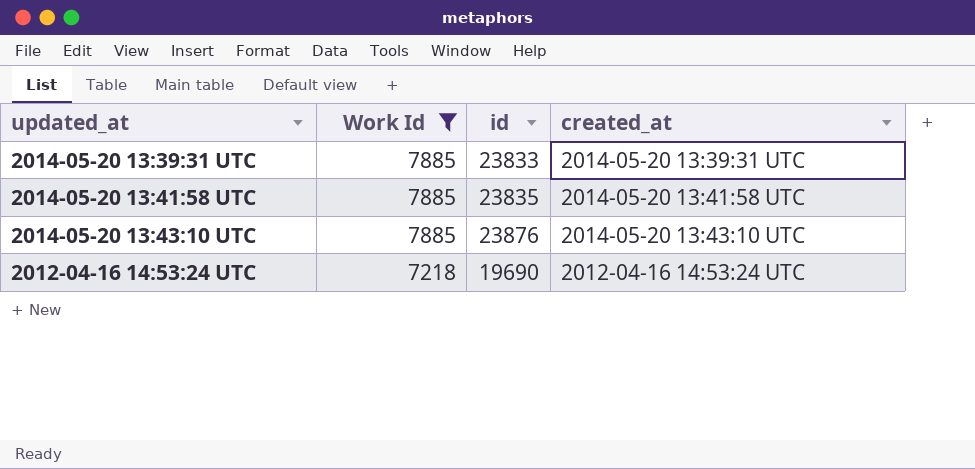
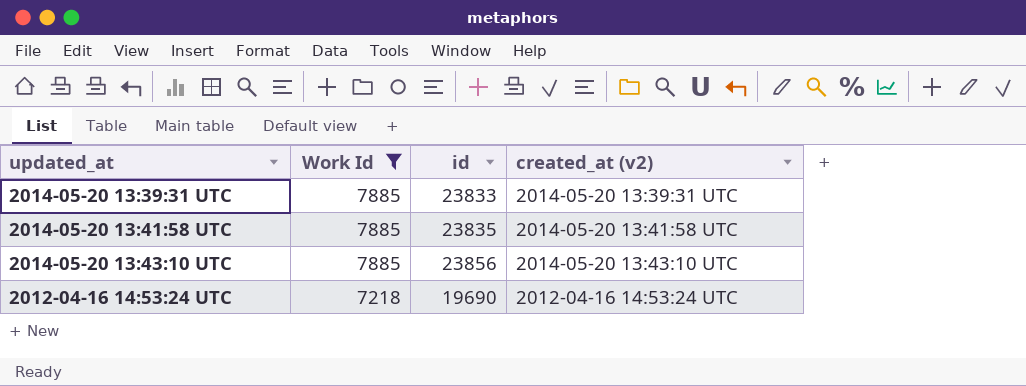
column name: created_at -> created_at (v2)
2014-05-20 13:43:10 UTC | id: 23876 -> 23856

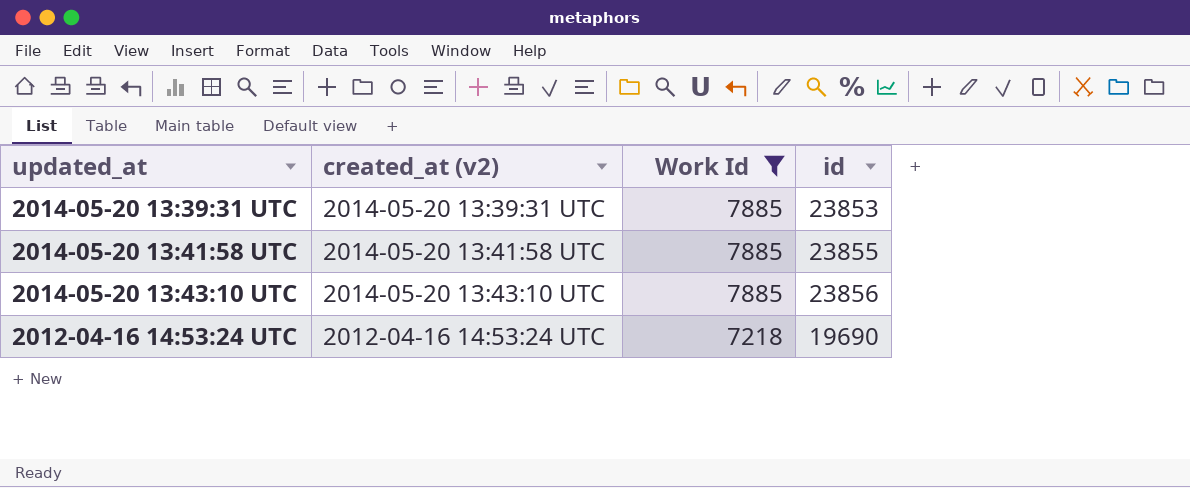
column created_at (v2) | position: 4 -> 2
2014-05-20 13:39:31 UTC | id: 23833 -> 23853
2014-05-20 13:41:58 UTC | id: 23835 -> 23855

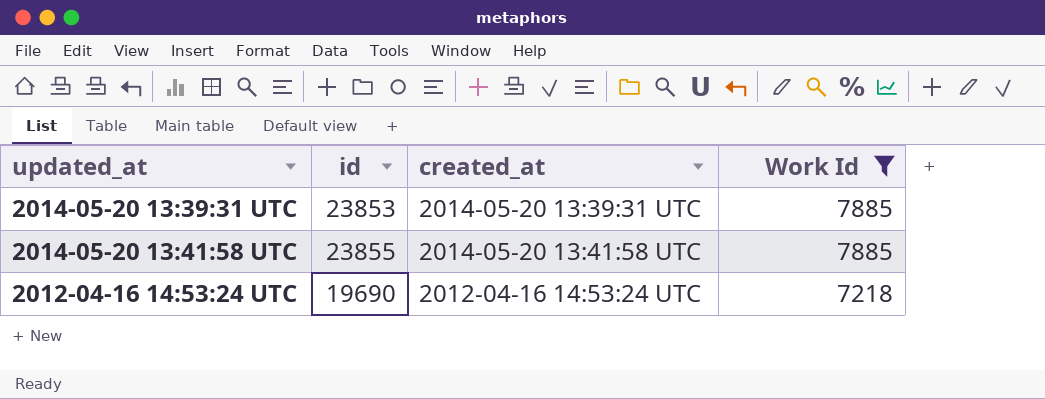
column id | position: 4 -> 2
column name: created_at (v2) -> created_at
row 2014-05-20 13:43:10 UTC: 2014-05-20 13:43:10 UTC | 7885 | 23856 -> none

